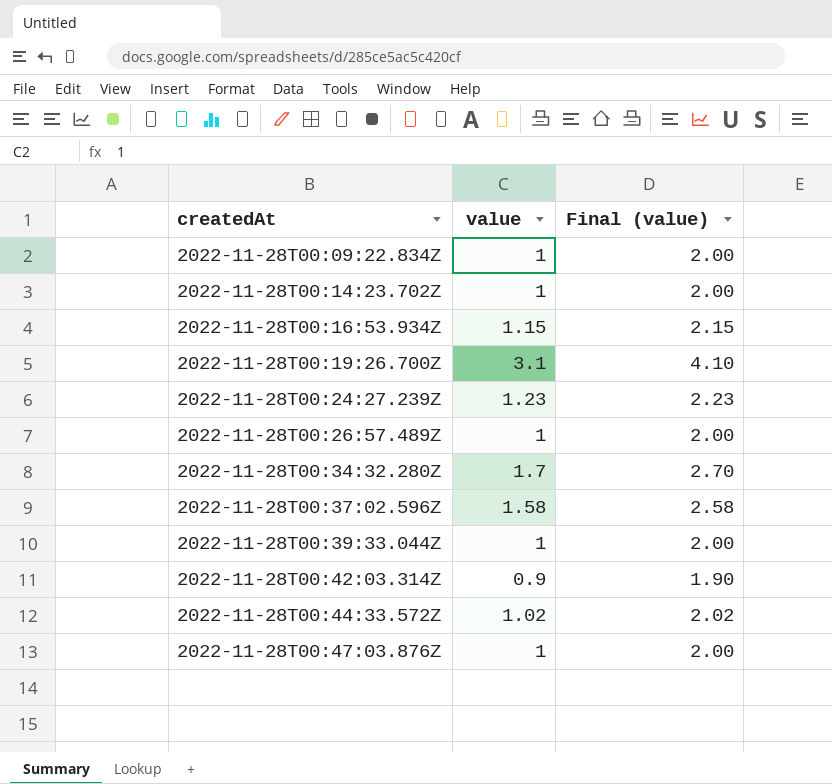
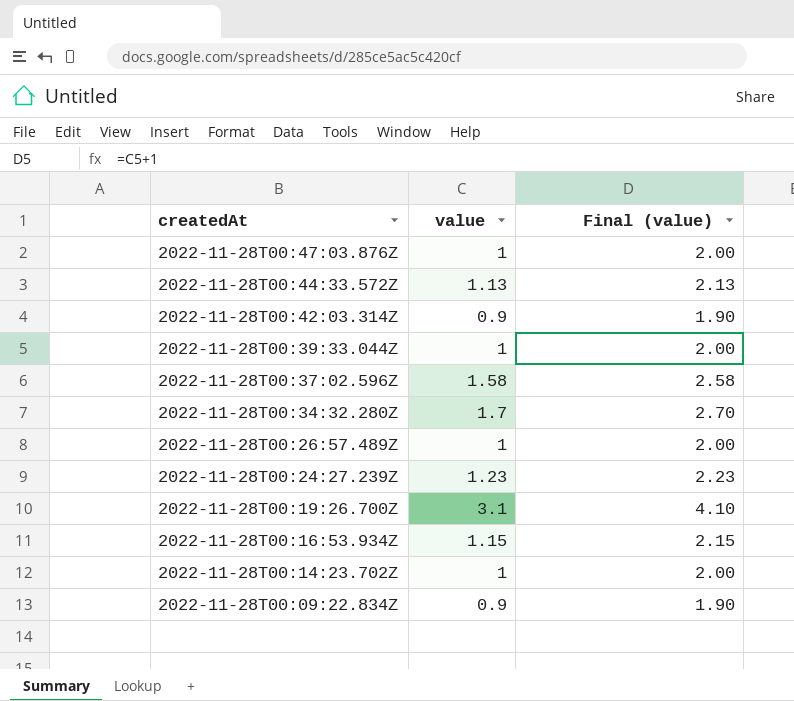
row order: createdAt ascending -> createdAt descending
2022-11-28T00:44:33.572Z | value: 1.02 -> 1.13
2022-11-28T00:44:33.572Z | Final (value): 2.02 -> 2.13
2022-11-28T00:09:22.834Z | value: 1 -> 0.9
2022-11-28T00:09:22.834Z | Final (value): 2.00 -> 1.90

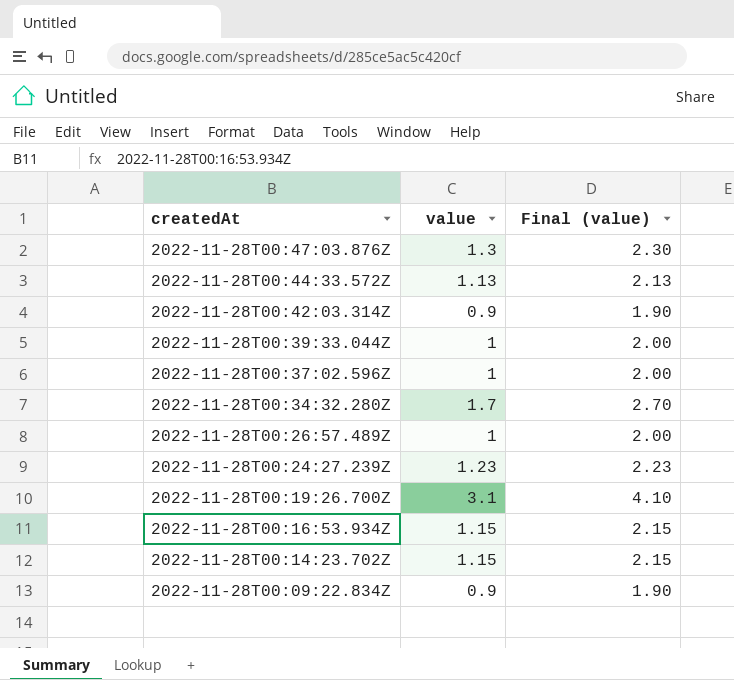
2022-11-28T00:47:03.876Z | value: 1 -> 1.3
2022-11-28T00:47:03.876Z | Final (value): 2.00 -> 2.30
2022-11-28T00:37:02.596Z | value: 1.58 -> 1
2022-11-28T00:37:02.596Z | Final (value): 2.58 -> 2.00
2022-11-28T00:14:23.702Z | value: 1 -> 1.15
2022-11-28T00:14:23.702Z | Final (value): 2.00 -> 2.15

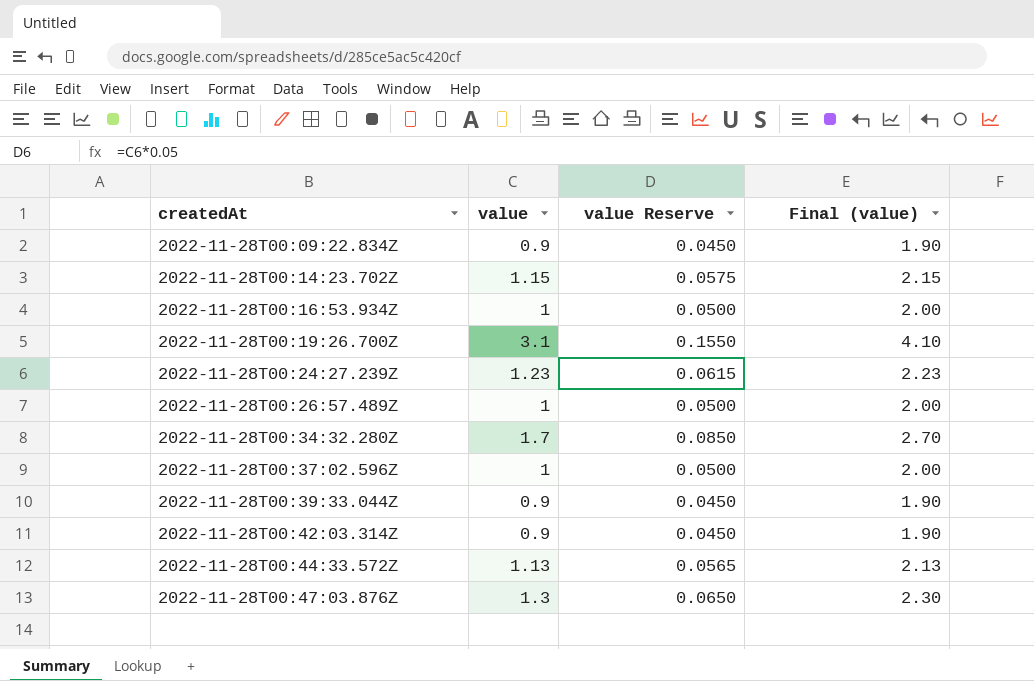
row order: createdAt descending -> createdAt ascending
column value Reserve | formula: none -> [value] * 0.05
2022-11-28T00:16:53.934Z | value: 1.15 -> 1
2022-11-28T00:16:53.934Z | Final (value): 2.15 -> 2.00
2022-11-28T00:39:33.044Z | value: 1 -> 0.9
2022-11-28T00:39:33.044Z | Final (value): 2.00 -> 1.90

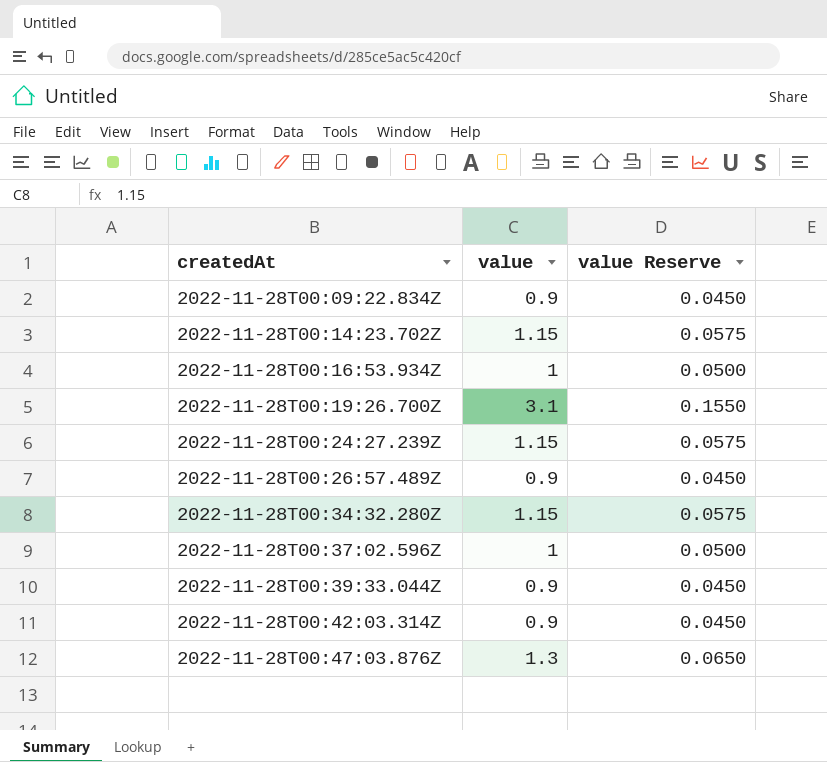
column Final (value) | formula: [value] + 1 -> none
row 2022-11-28T00:44:33.572Z: 1.13 | 0.0565 | 2.13 -> none
2022-11-28T00:24:27.239Z | value: 1.23 -> 1.15
2022-11-28T00:24:27.239Z | value Reserve: 0.0615 -> 0.0575
2022-11-28T00:26:57.489Z | value: 1 -> 0.9
2022-11-28T00:26:57.489Z | value Reserve: 0.0500 -> 0.0450
2022-11-28T00:34:32.280Z | value: 1.7 -> 1.15
2022-11-28T00:34:32.280Z | value Reserve: 0.0850 -> 0.0575

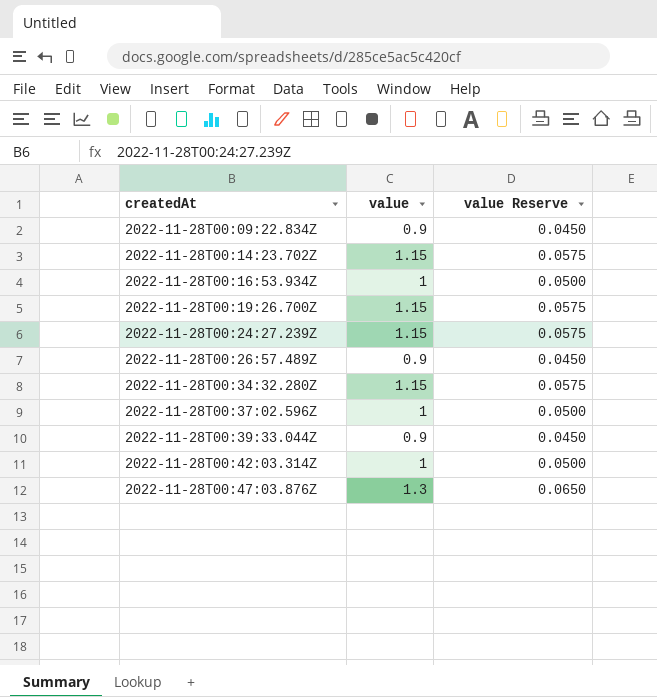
2022-11-28T00:19:26.700Z | value: 3.1 -> 1.15
2022-11-28T00:19:26.700Z | value Reserve: 0.1550 -> 0.0575
2022-11-28T00:42:03.314Z | value: 0.9 -> 1
2022-11-28T00:42:03.314Z | value Reserve: 0.0450 -> 0.0500

